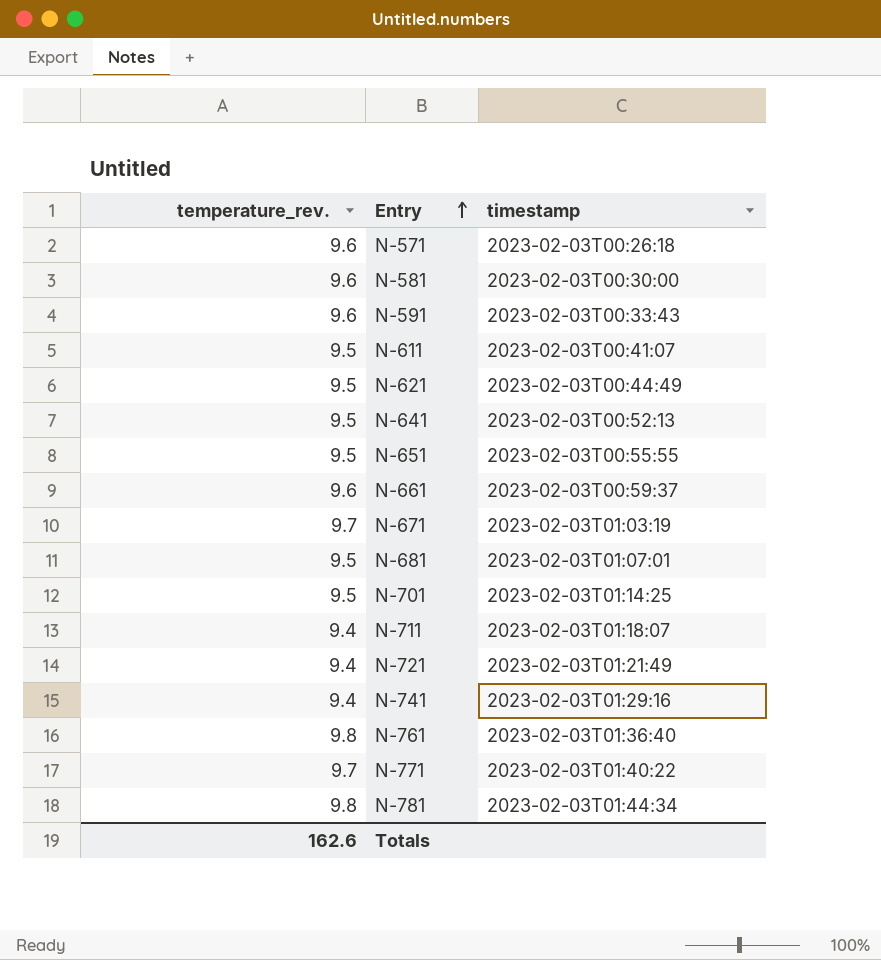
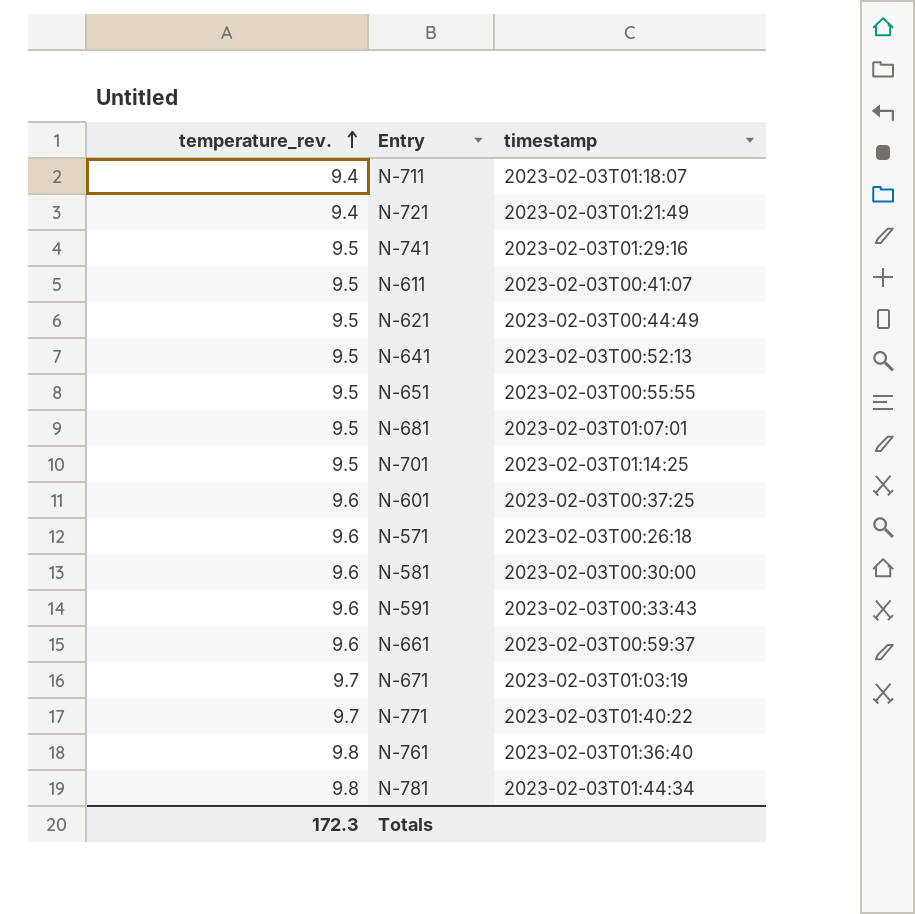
row order: Entry ascending -> temperature_rev. ascending
N-741 | temperature_rev.: 9.4 -> 9.5
row N-601: none -> 9.6 | 2023-02-03T00:37:25
Totals | temperature_rev.: 162.6 -> 172.3

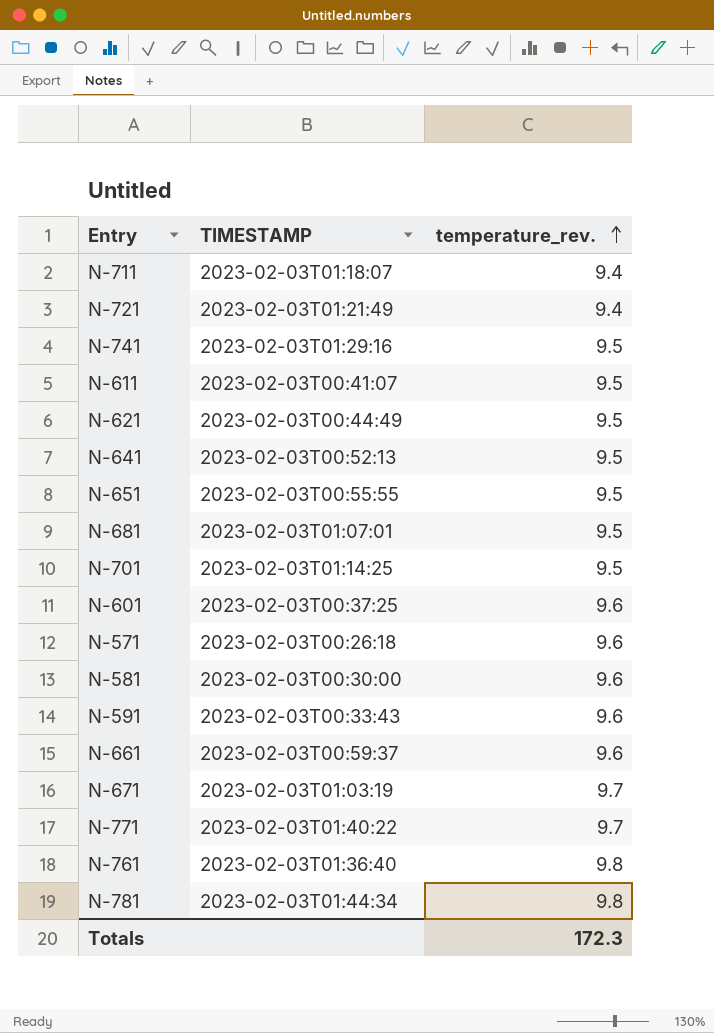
column name: timestamp -> TIMESTAMP
column temperature_rev. | position: 1 -> 3

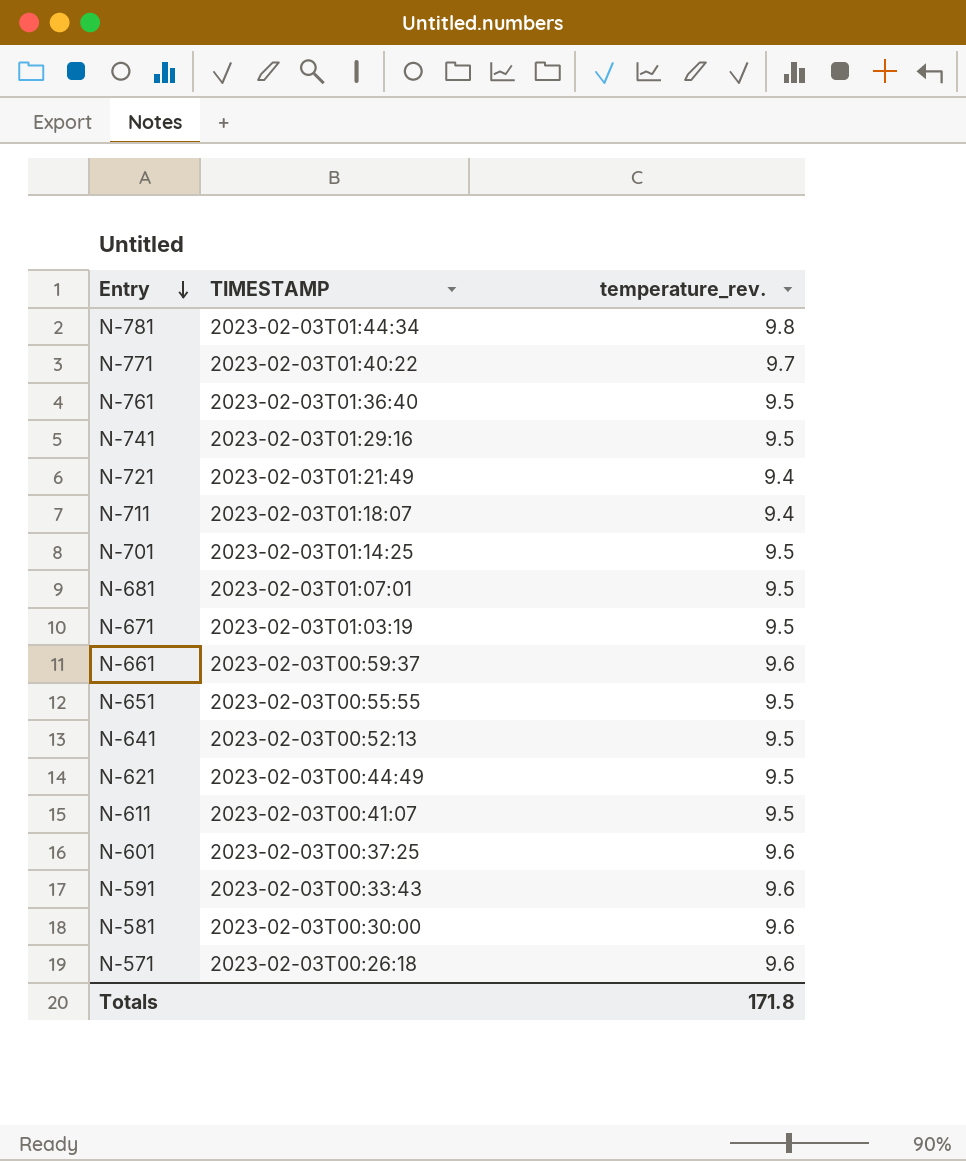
row order: temperature_rev. ascending -> Entry descending
N-761 | temperature_rev.: 9.8 -> 9.5
N-671 | temperature_rev.: 9.7 -> 9.5
Totals | temperature_rev.: 172.3 -> 171.8

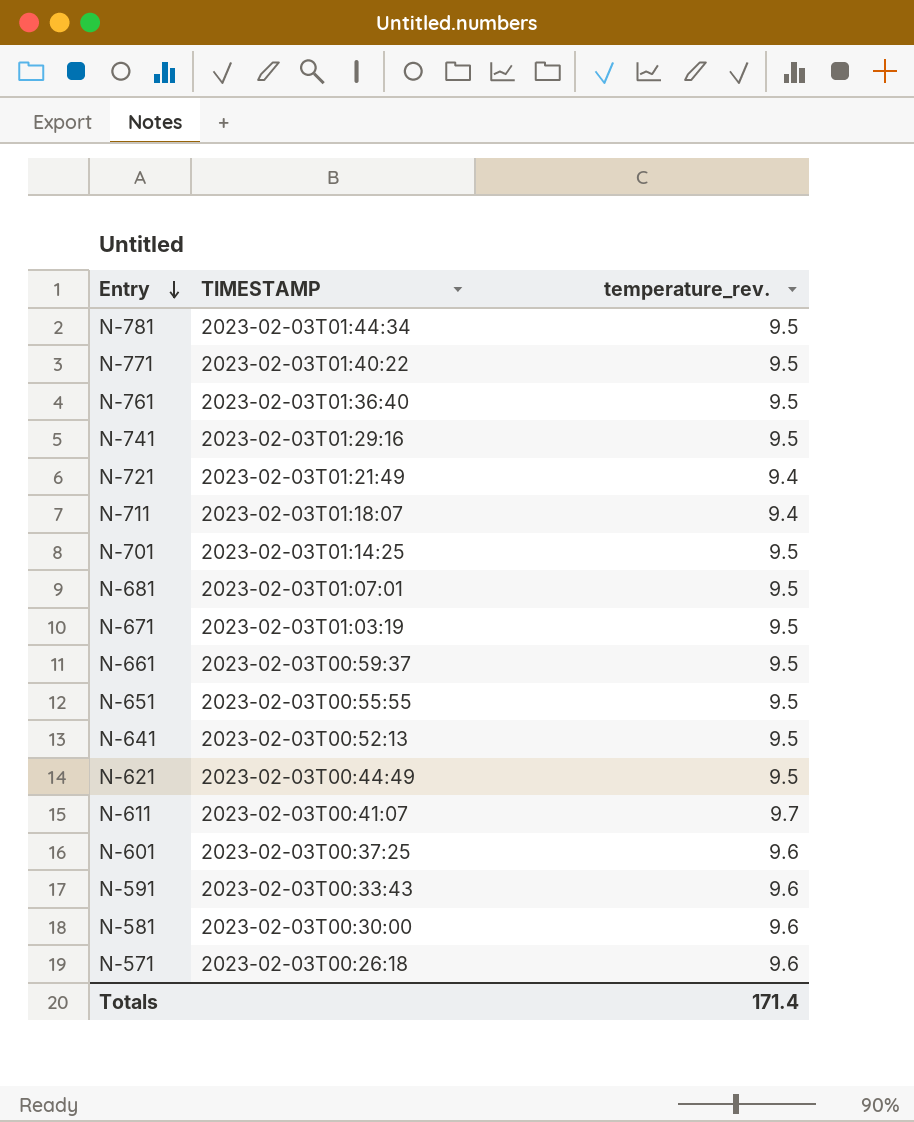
N-781 | temperature_rev.: 9.8 -> 9.5
N-771 | temperature_rev.: 9.7 -> 9.5
N-661 | temperature_rev.: 9.6 -> 9.5
N-611 | temperature_rev.: 9.5 -> 9.7
Totals | temperature_rev.: 171.8 -> 171.4

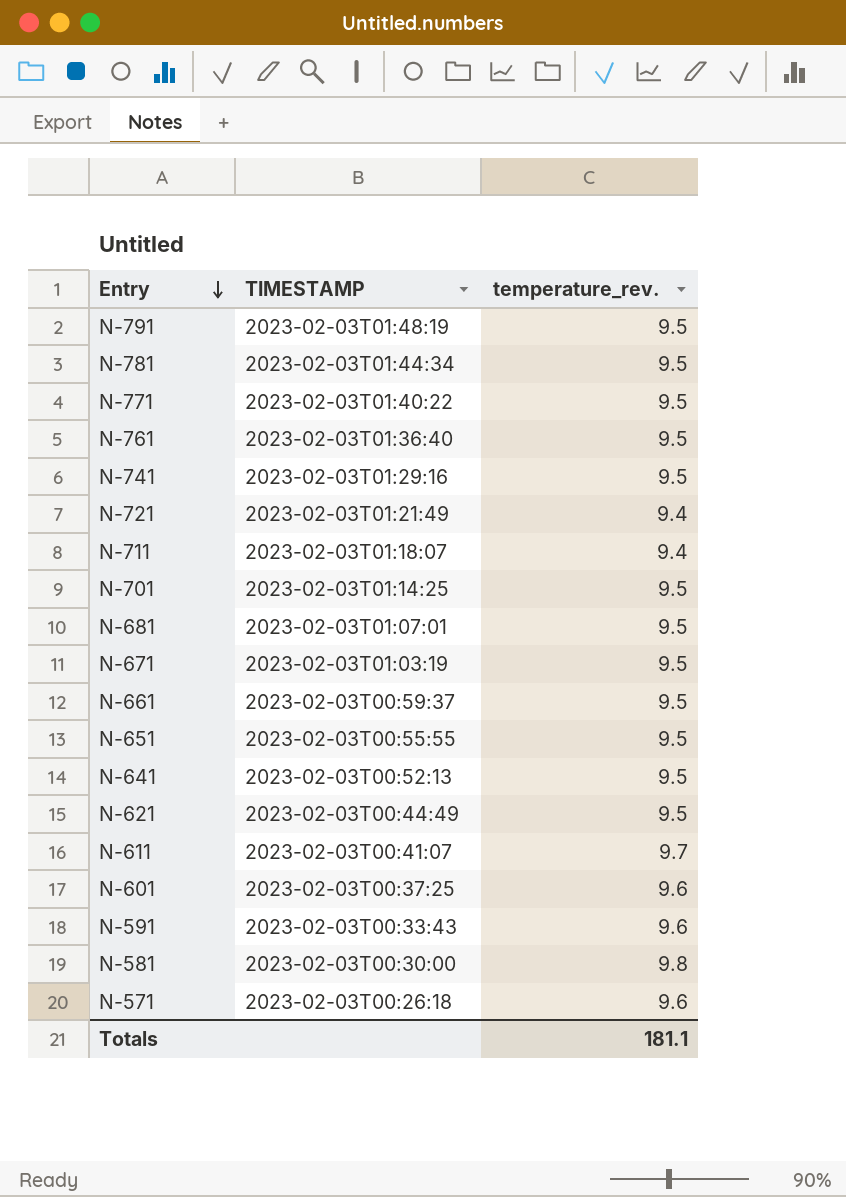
row N-791: none -> 2023-02-03T01:48:19 | 9.5
N-581 | temperature_rev.: 9.6 -> 9.8
Totals | temperature_rev.: 171.4 -> 181.1

